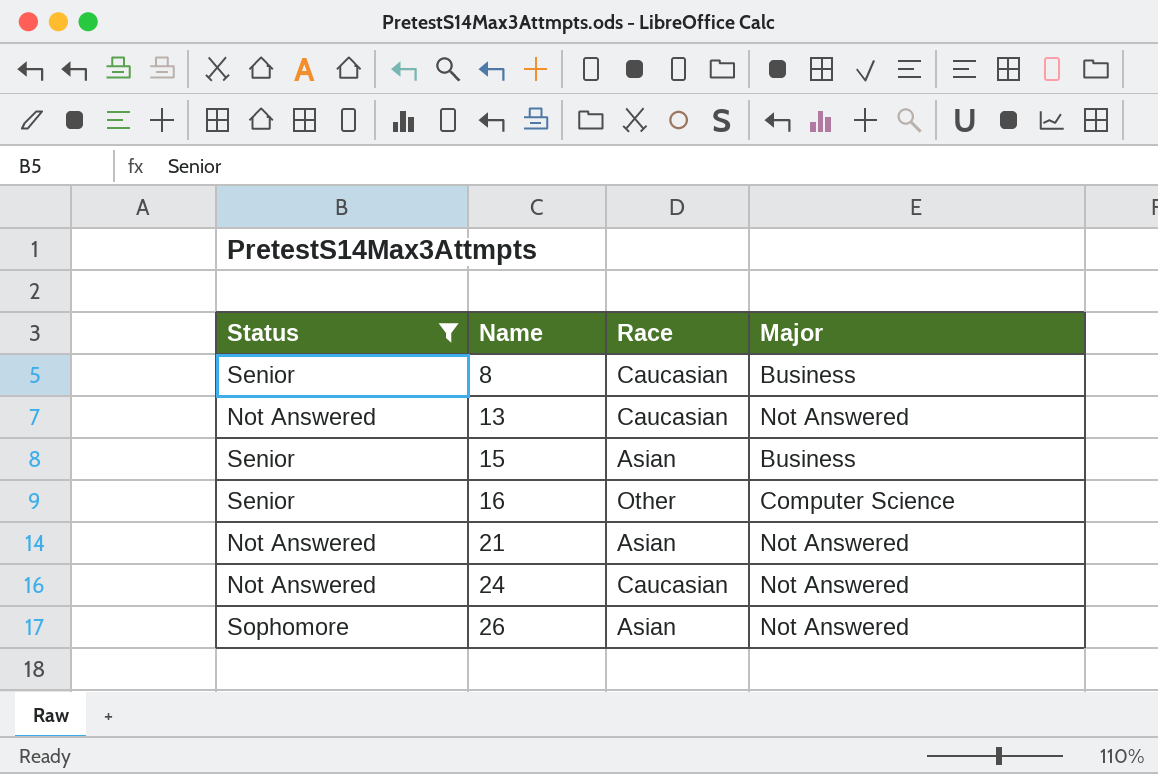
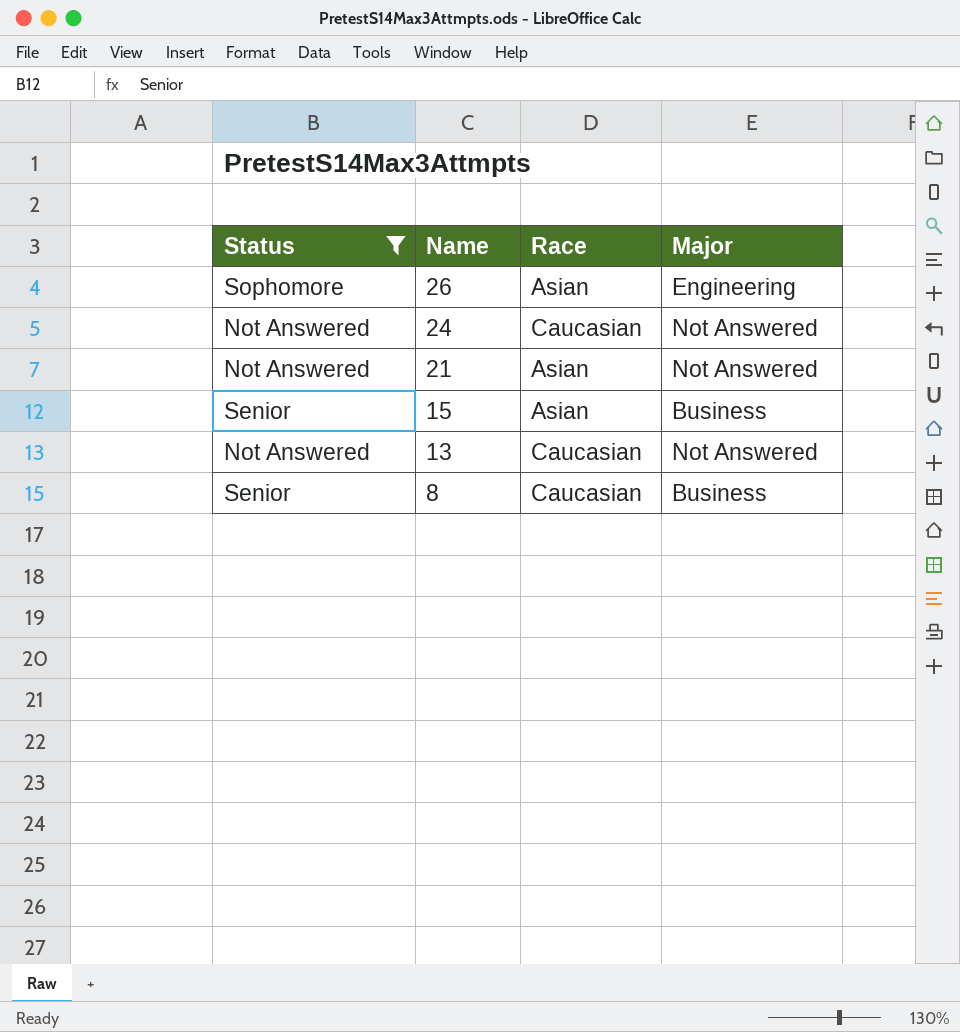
row order: Name ascending -> Name descending
row 16: Senior | Other | Computer Science -> none
26 | Major: Not Answered -> Engineering

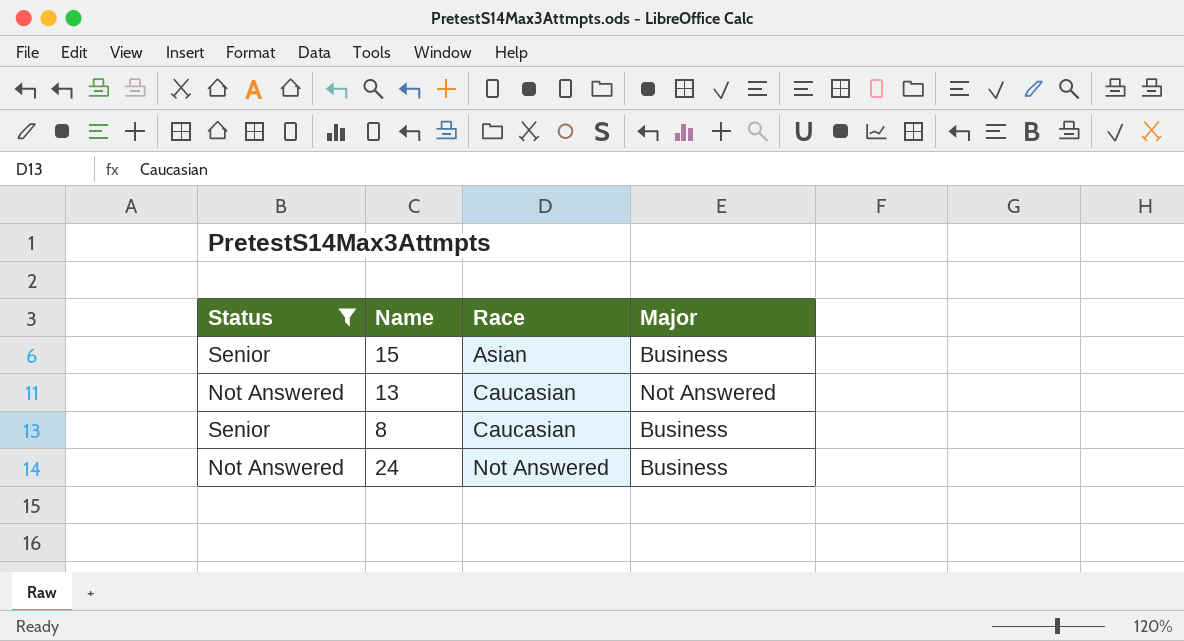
row order: Name descending -> Race ascending
row 26: Sophomore | Asian | Engineering -> none
row 21: Not Answered | Asian | Not Answered -> none
24 | Race: Caucasian -> Not Answered
24 | Major: Not Answered -> Business

